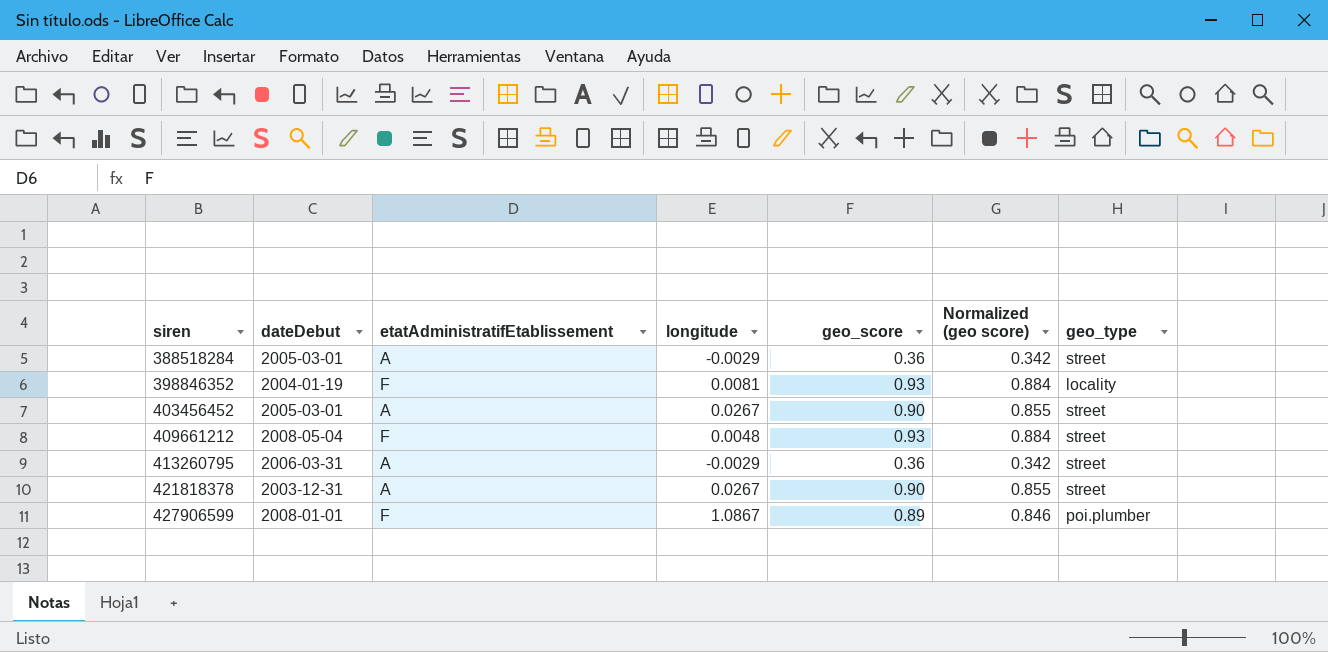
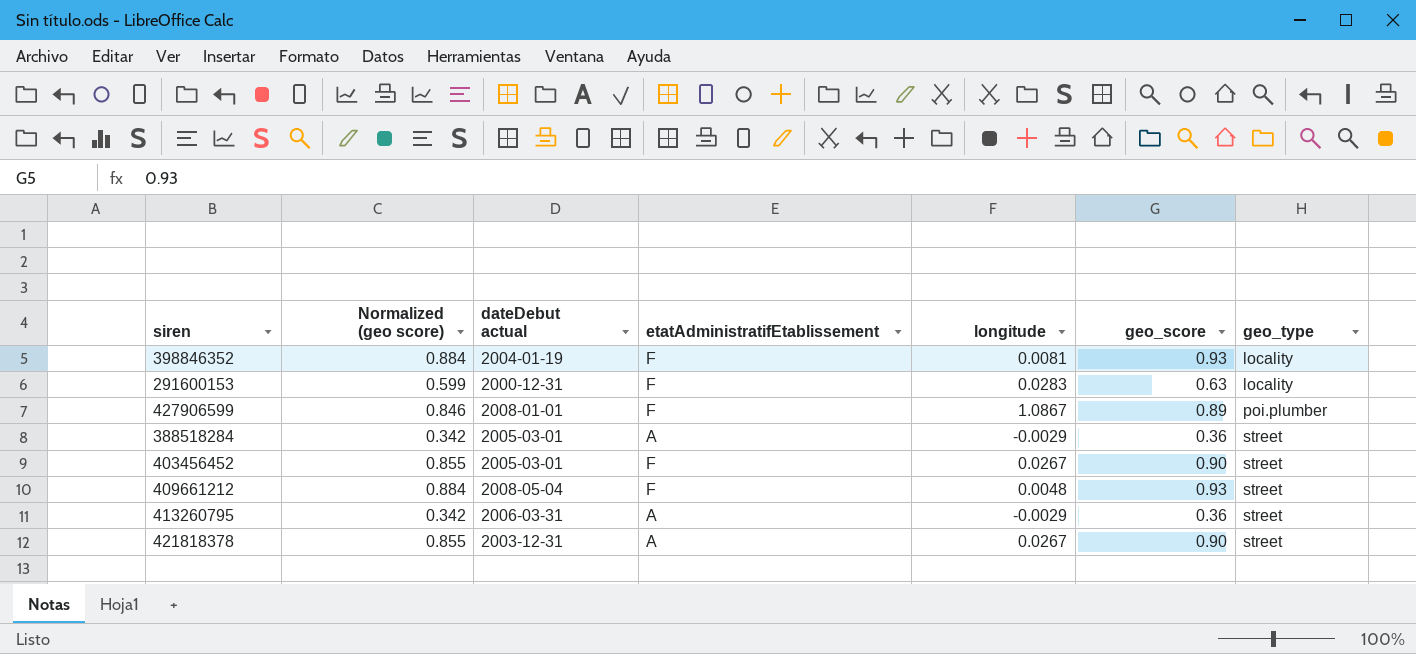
row order: siren ascending -> geo_type ascending
column Normalized (geo score) | position: 6 -> 2
column name: dateDebut -> dateDebut actual
row 291600153: none -> 0.599 | 2000-12-31 | F | 0.0283 | 0.63 | locality
403456452 | etatAdministratifEtablissement: A -> F

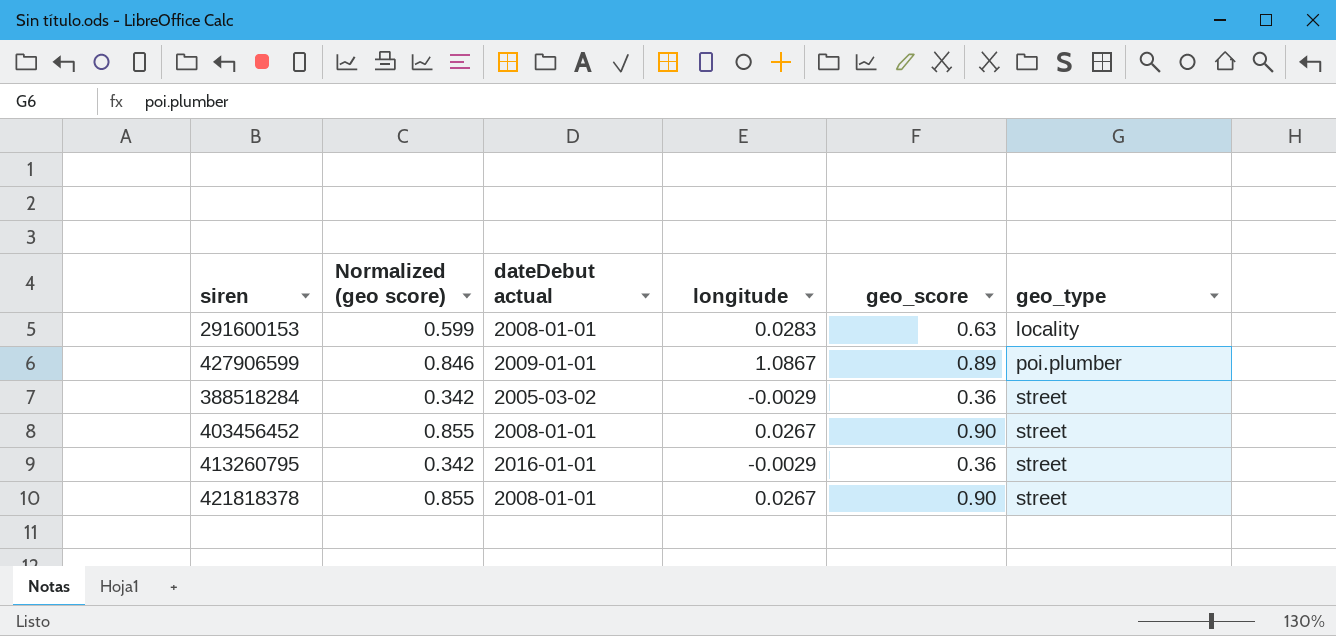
column etatAdministratifEtablissement | position: 4 -> none
row 398846352: 0.884 | 2004-01-19 | F | 0.0081 | 0.93 | locality -> none
row 409661212: 0.884 | 2008-05-04 | F | 0.0048 | 0.93 | street -> none
291600153 | dateDebut actual: 2000-12-31 -> 2008-01-01
427906599 | dateDebut actual: 2008-01-01 -> 2009-01-01
388518284 | dateDebut actual: 2005-03-01 -> 2005-03-02
403456452 | dateDebut actual: 2005-03-01 -> 2008-01-01
413260795 | dateDebut actual: 2006-03-31 -> 2016-01-01
421818378 | dateDebut actual: 2003-12-31 -> 2008-01-01

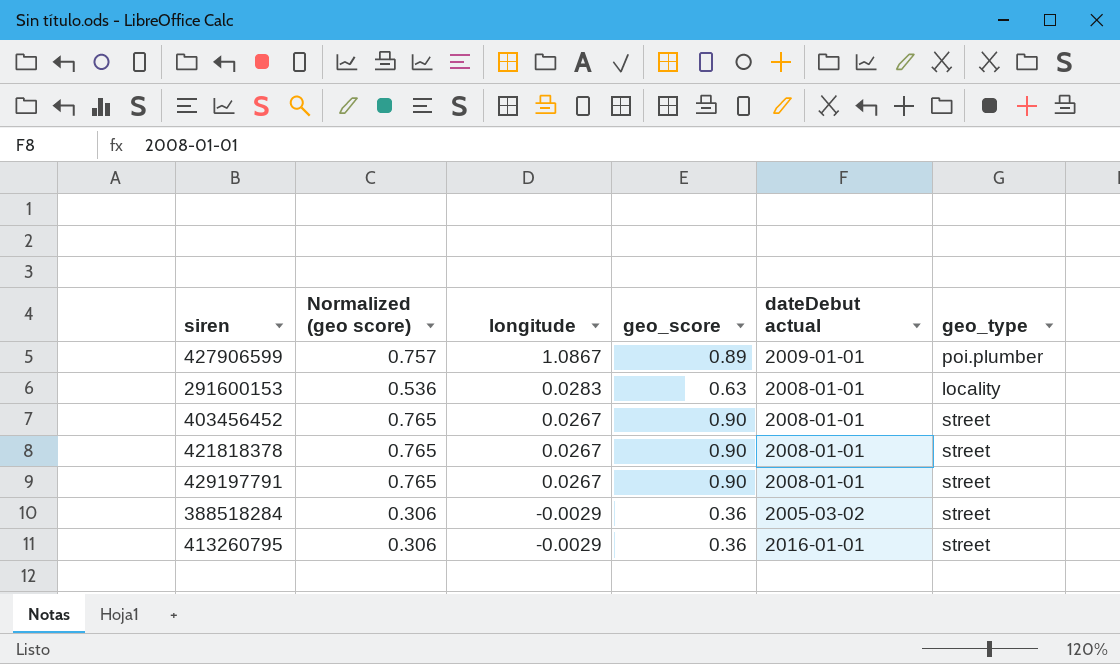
row order: geo_type ascending -> longitude descending
column Normalized (geo score) | formula: [geo_score] * 0.95 -> [geo_score] * 0.85
column dateDebut actual | position: 3 -> 5
row 429197791: none -> 0.765 | 0.0267 | 0.90 | 2008-01-01 | street

